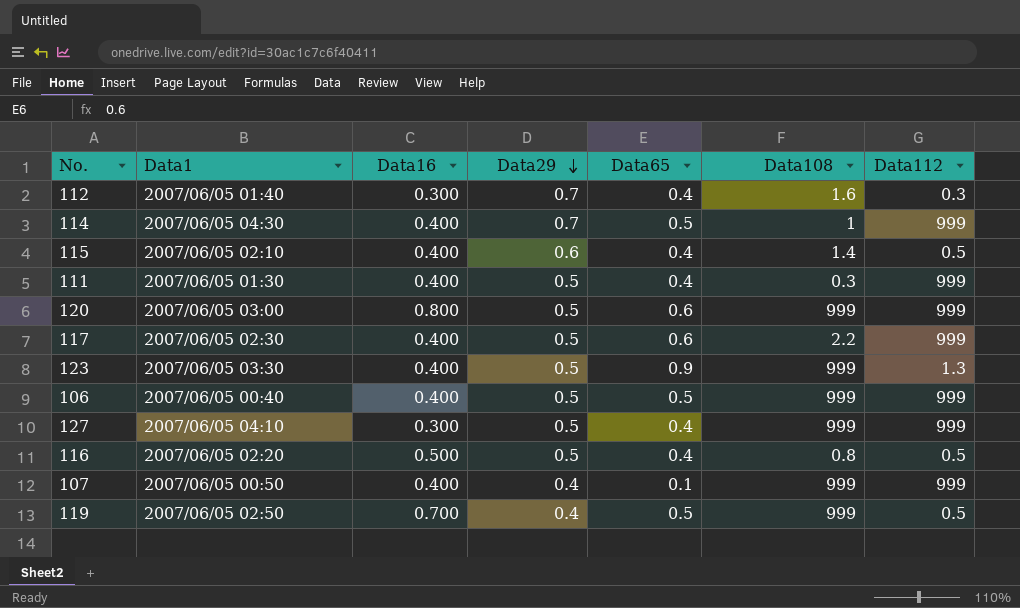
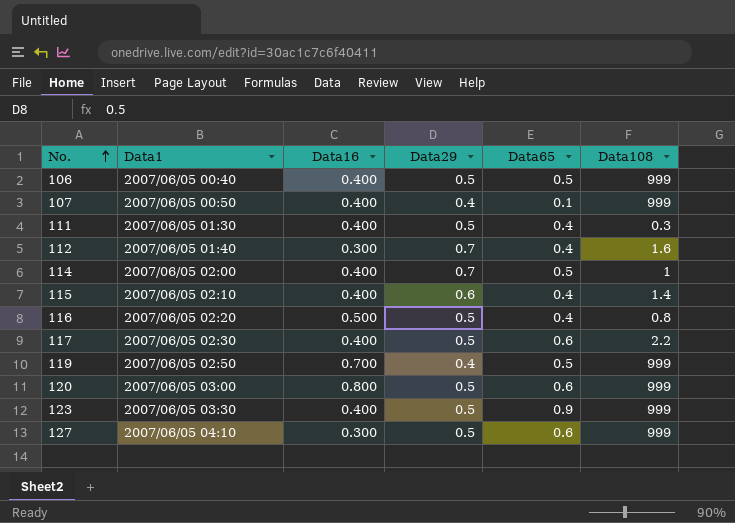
row order: Data29 descending -> No. ascending
column Data112 | position: 7 -> none
114 | Data1: 2007/06/05 04:30 -> 2007/06/05 02:00
127 | Data65: 0.4 -> 0.6

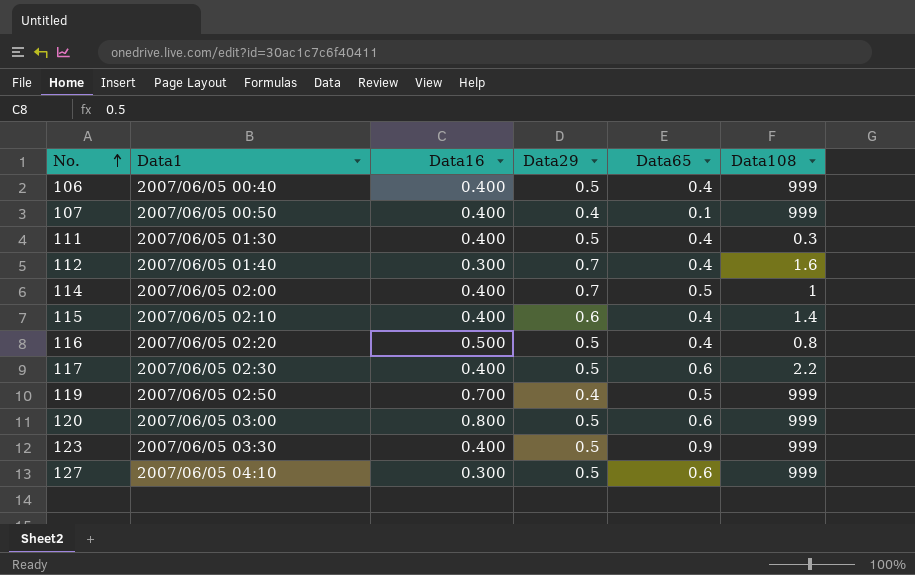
106 | Data65: 0.5 -> 0.4

